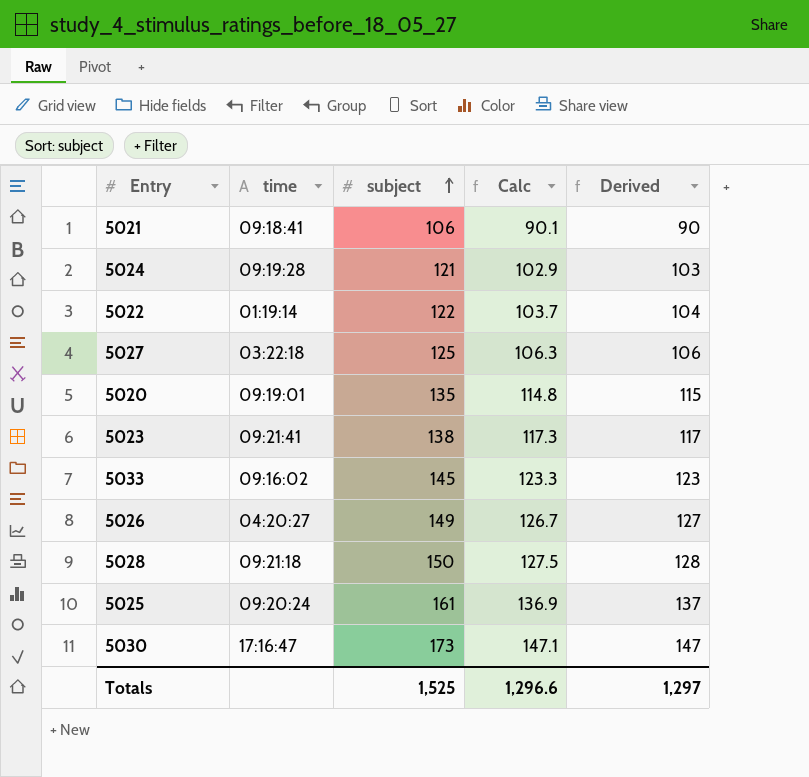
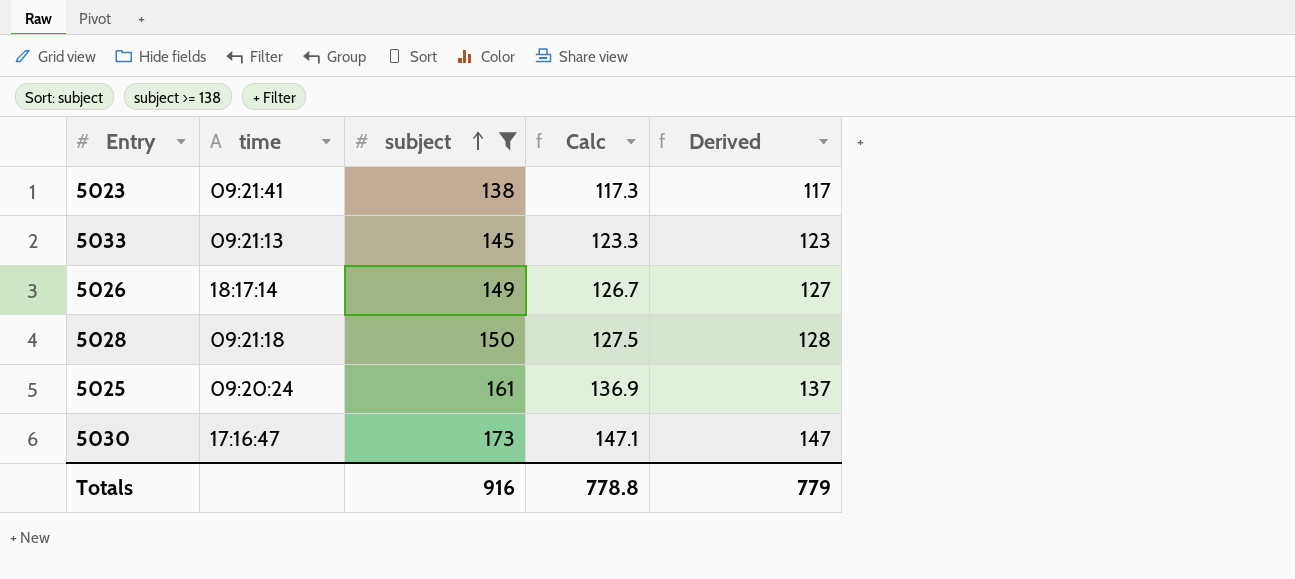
filter: none -> subject >= 138
5033 | time: 09:16:02 -> 09:21:13
5026 | time: 04:20:27 -> 18:17:14
Totals | subject: 1,525 -> 916
Totals | Calc: 1,296.6 -> 778.8
Totals | Derived: 1,297 -> 779

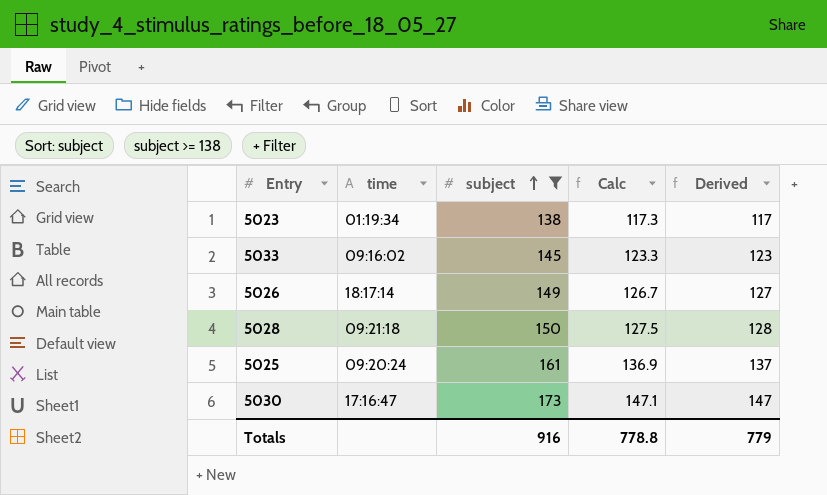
5023 | time: 09:21:41 -> 01:19:34
5033 | time: 09:21:13 -> 09:16:02

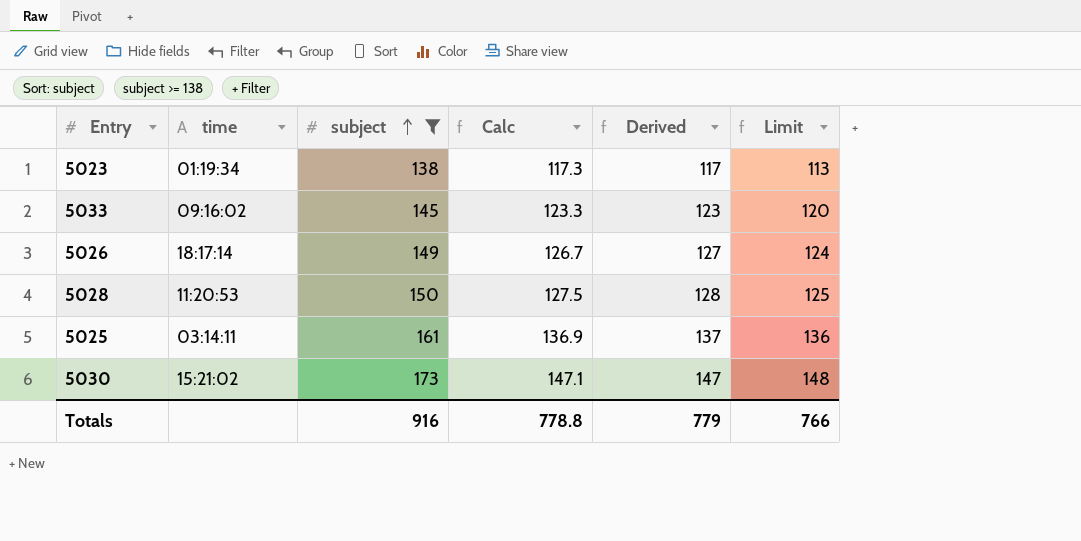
column Limit | formula: none -> [subject] - 25
5028 | time: 09:21:18 -> 11:20:53
5025 | time: 09:20:24 -> 03:14:11
5030 | time: 17:16:47 -> 15:21:02

